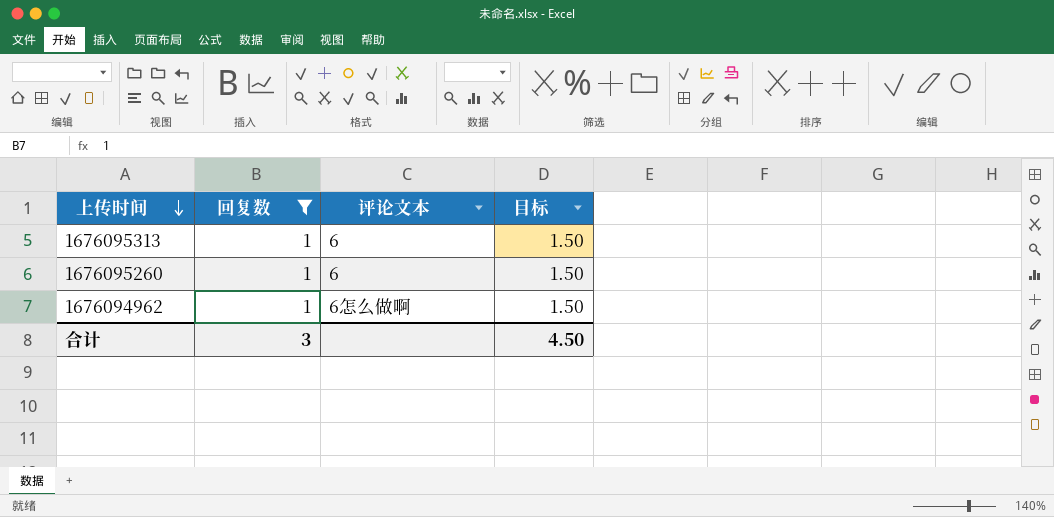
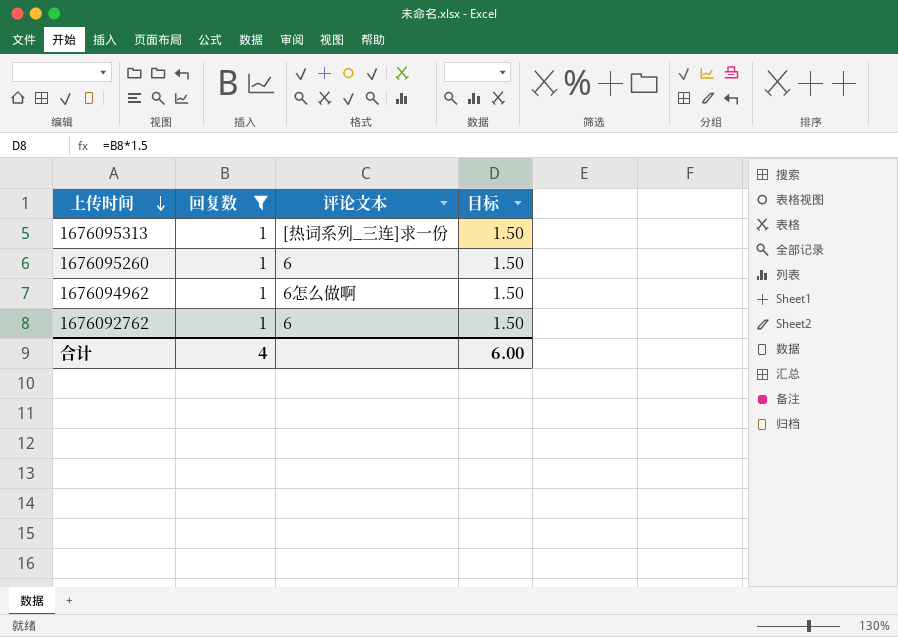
1676095313 | 评论文本: 6 -> [热词系列_三连]求一份
row 1676092762: none -> 1 | 6 | 1.50
合计 | 回复数: 3 -> 4
合计 | 目标: 4.50 -> 6.00

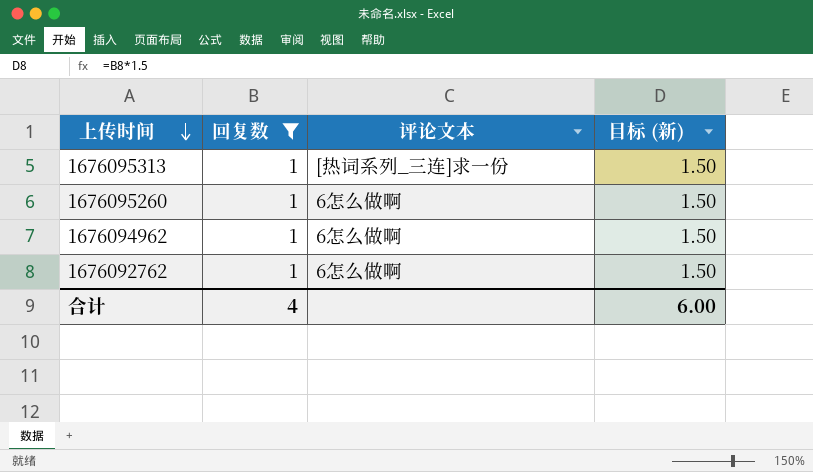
column name: 目标 -> 目标 (新)
1676095260 | 评论文本: 6 -> 6怎么做啊
1676092762 | 评论文本: 6 -> 6怎么做啊

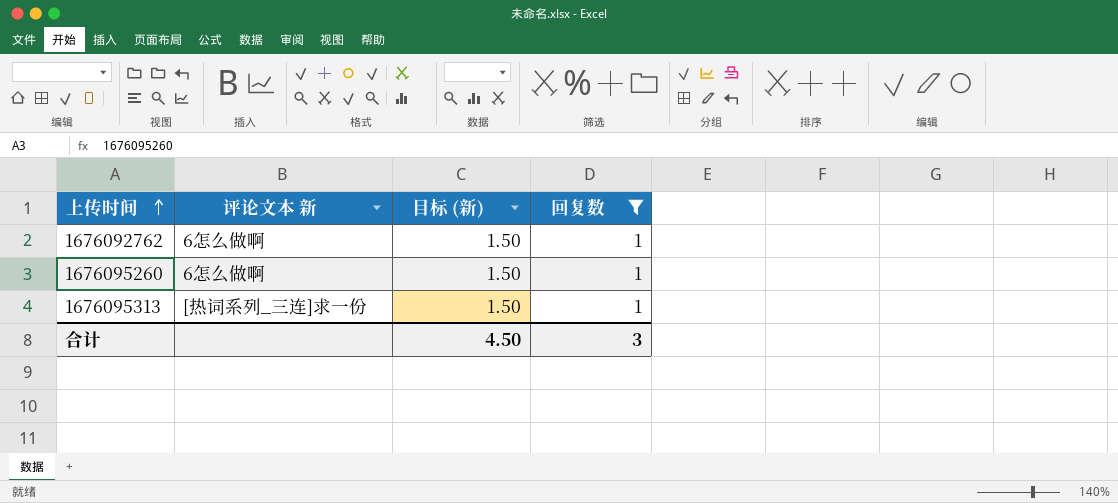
row order: 上传时间 descending -> 上传时间 ascending
column name: 评论文本 -> 评论文本 新
column 回复数 | position: 2 -> 4
row 1676094962: 1 | 6怎么做啊 | 1.50 -> none
合计 | 目标 (新): 6.00 -> 4.50
合计 | 回复数: 4 -> 3

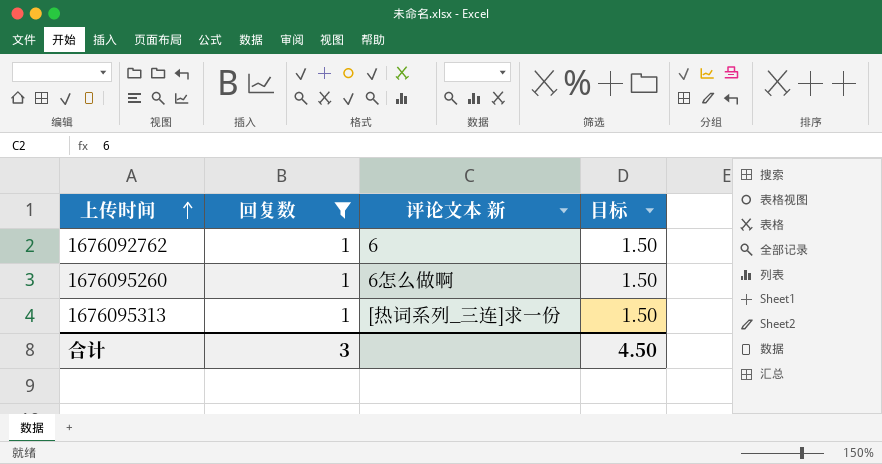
column 回复数 | position: 4 -> 2
column name: 目标 (新) -> 目标
1676092762 | 评论文本 新: 6怎么做啊 -> 6

